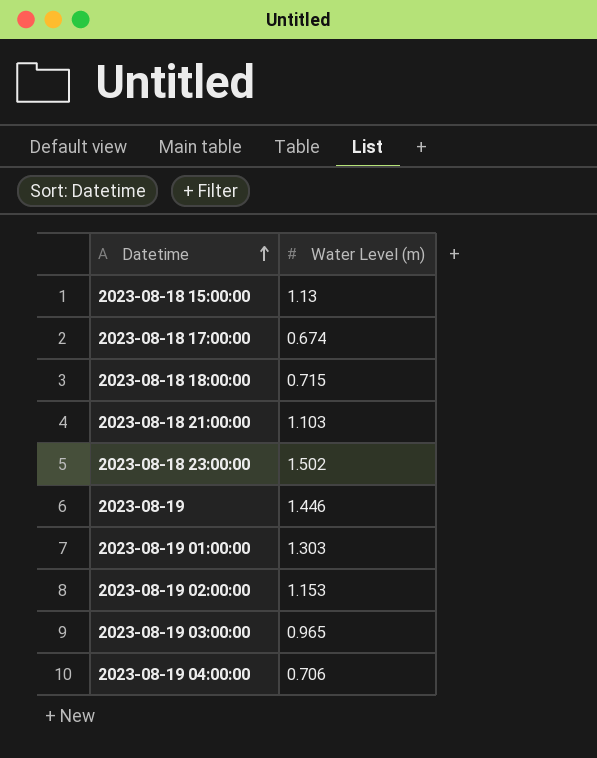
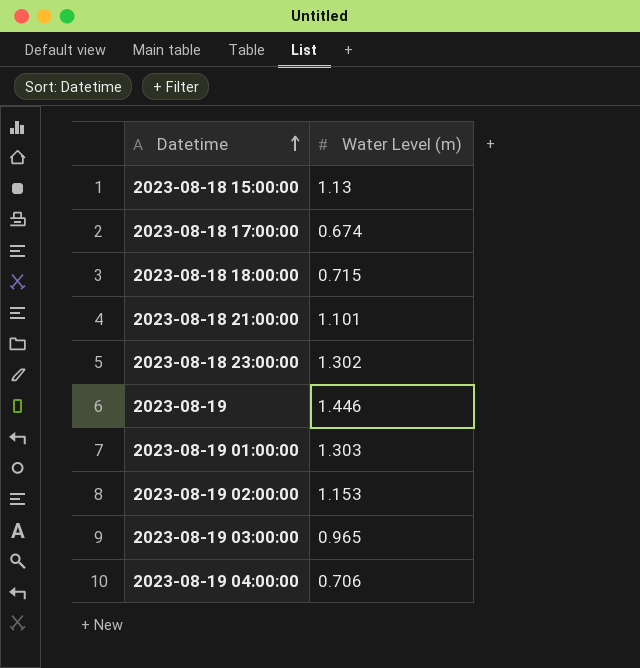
2023-08-18 21:00:00 | Water Level (m): 1.103 -> 1.101
2023-08-18 23:00:00 | Water Level (m): 1.502 -> 1.302

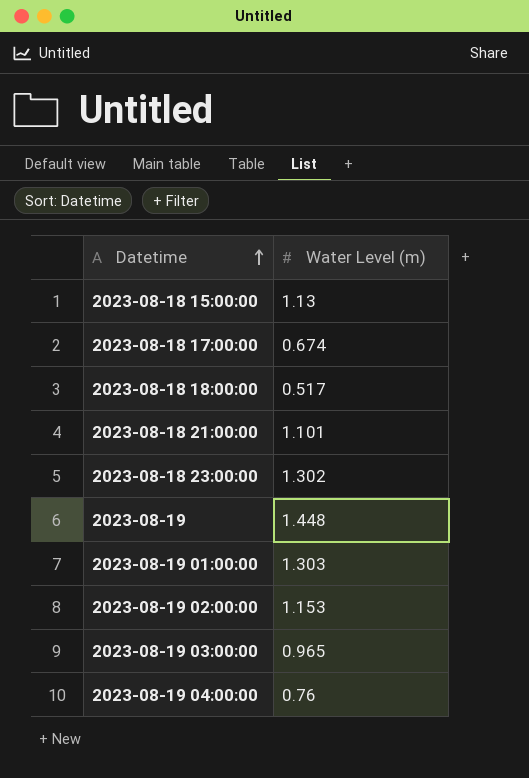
2023-08-18 18:00:00 | Water Level (m): 0.715 -> 0.517
2023-08-19 | Water Level (m): 1.446 -> 1.448
2023-08-19 04:00:00 | Water Level (m): 0.706 -> 0.76

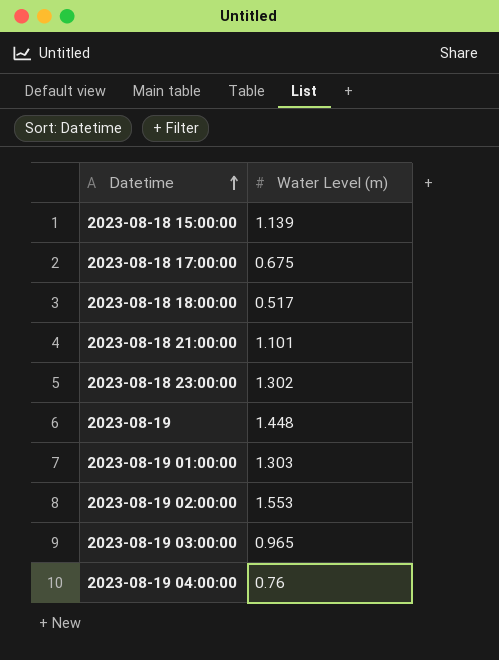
2023-08-18 15:00:00 | Water Level (m): 1.13 -> 1.139
2023-08-18 17:00:00 | Water Level (m): 0.674 -> 0.675
2023-08-19 02:00:00 | Water Level (m): 1.153 -> 1.553

